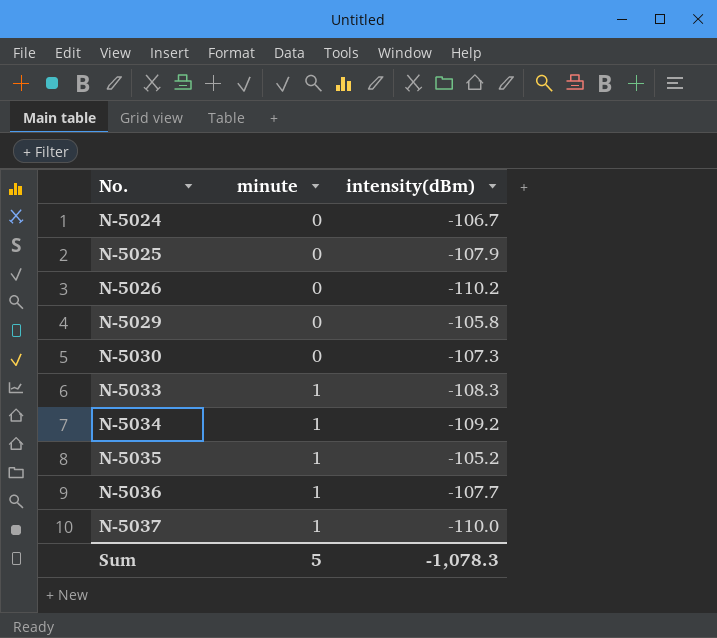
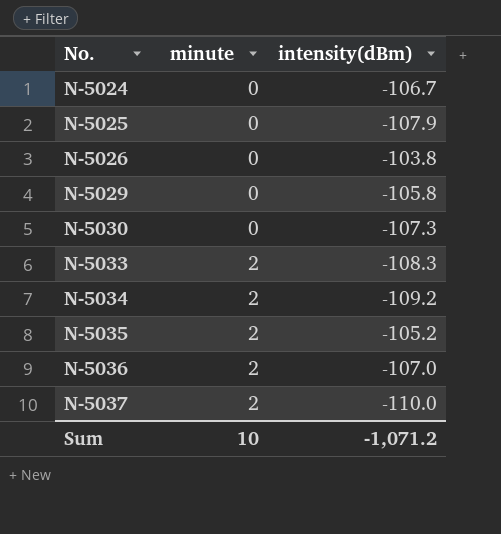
N-5026 | intensity(dBm): -110.2 -> -103.8
N-5033 | minute: 1 -> 2
N-5034 | minute: 1 -> 2
N-5035 | minute: 1 -> 2
N-5036 | minute: 1 -> 2
N-5036 | intensity(dBm): -107.7 -> -107.0
N-5037 | minute: 1 -> 2
Sum | minute: 5 -> 10
Sum | intensity(dBm): -1,078.3 -> -1,071.2

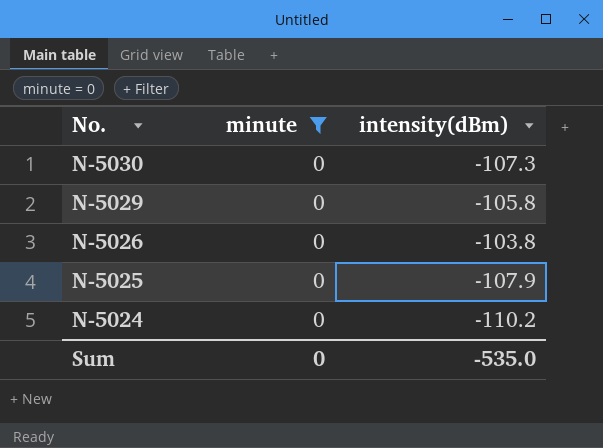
filter: none -> minute = 0
row order: No. ascending -> No. descending
N-5024 | intensity(dBm): -106.7 -> -110.2
Sum | minute: 10 -> 0
Sum | intensity(dBm): -1,071.2 -> -535.0

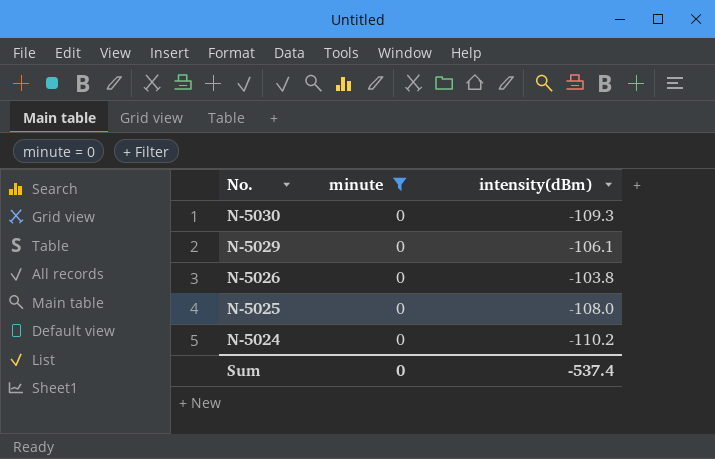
N-5030 | intensity(dBm): -107.3 -> -109.3
N-5029 | intensity(dBm): -105.8 -> -106.1
N-5025 | intensity(dBm): -107.9 -> -108.0
Sum | intensity(dBm): -535.0 -> -537.4

